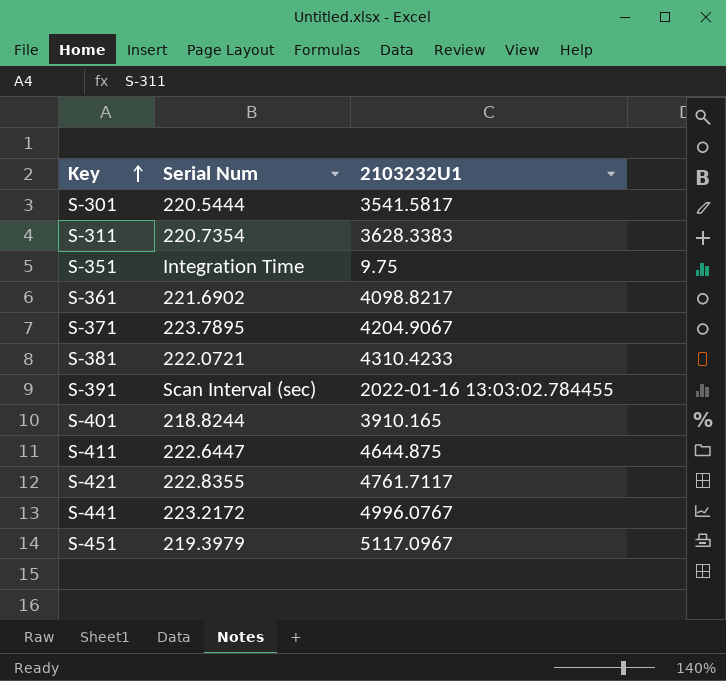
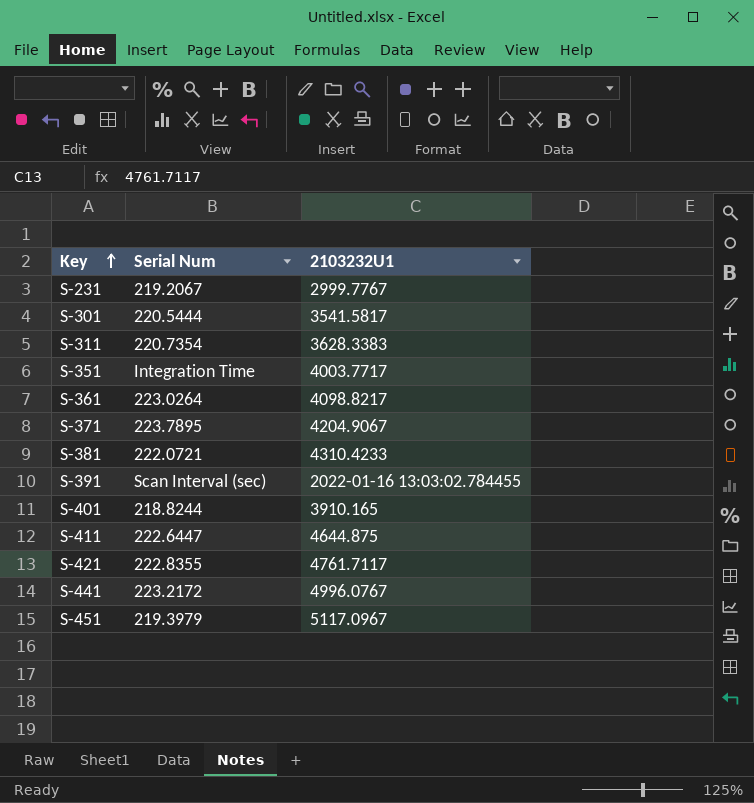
row S-231: none -> 219.2067 | 2999.7767
S-351 | 2103232U1: 9.75 -> 4003.7717
S-361 | Serial Num: 221.6902 -> 223.0264

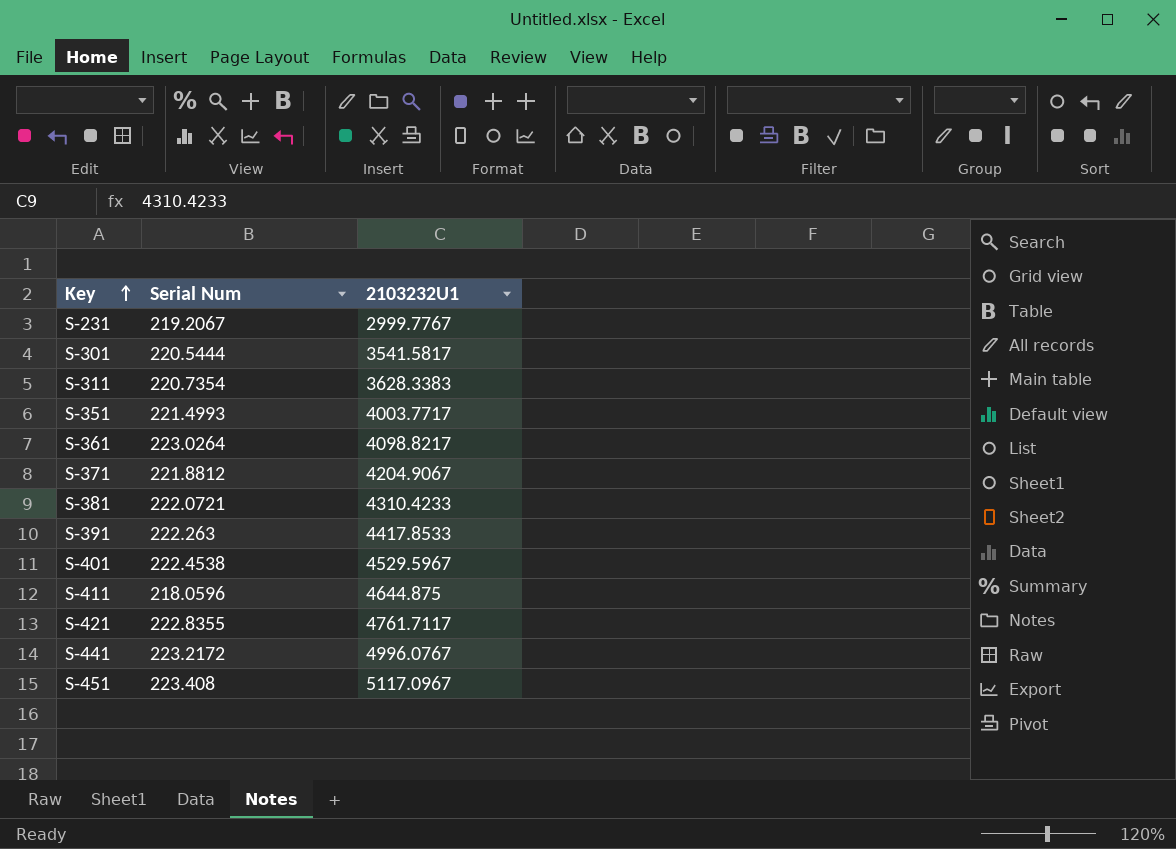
S-351 | Serial Num: Integration Time -> 221.4993
S-371 | Serial Num: 223.7895 -> 221.8812
S-391 | Serial Num: Scan Interval (sec) -> 222.263
S-391 | 2103232U1: 2022-01-16 13:03:02.784455 -> 4417.8533
S-401 | Serial Num: 218.8244 -> 222.4538
S-401 | 2103232U1: 3910.165 -> 4529.5967
S-411 | Serial Num: 222.6447 -> 218.0596
S-451 | Serial Num: 219.3979 -> 223.408

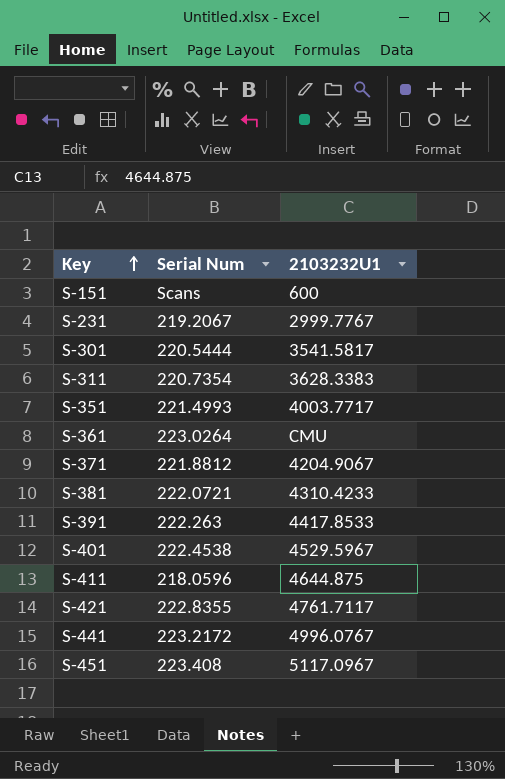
row S-151: none -> Scans | 600
S-361 | 2103232U1: 4098.8217 -> CMU

